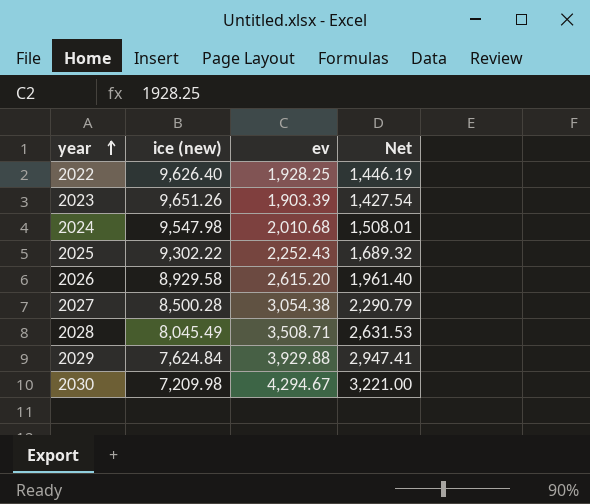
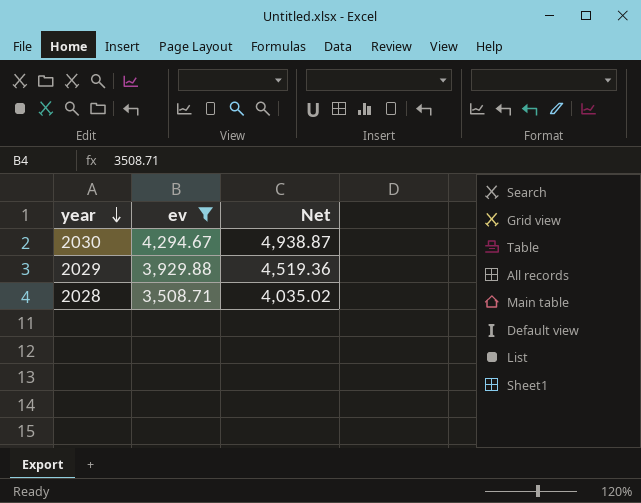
filter: none -> ev >= 3,508.71
row order: year ascending -> year descending
column ice (new) | position: 2 -> none
column Net | formula: [ev] * 0.75 -> [ev] * 1.15

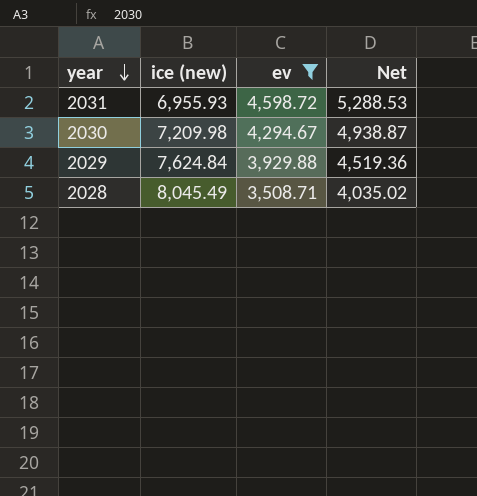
column ice (new) | position: none -> 2
row 2031: none -> 6,955.93 | 4,598.72 | 5,288.53

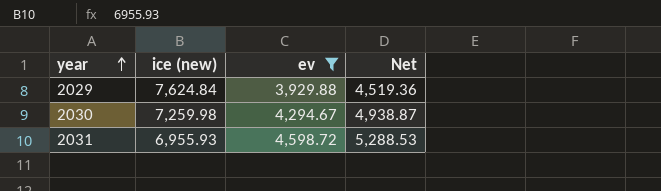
row order: year descending -> year ascending
row 2028: 8,045.49 | 3,508.71 | 4,035.02 -> none
2030 | ice (new): 7,209.98 -> 7,259.98

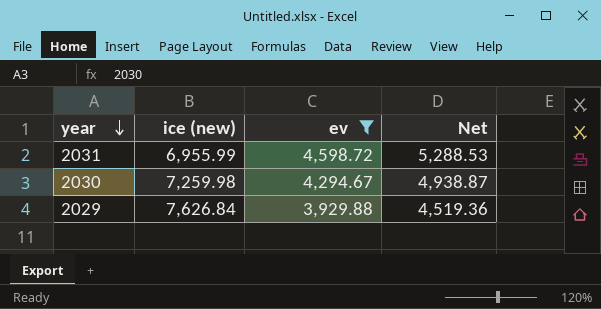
row order: year ascending -> year descending
2031 | ice (new): 6,955.93 -> 6,955.99
2029 | ice (new): 7,624.84 -> 7,626.84

